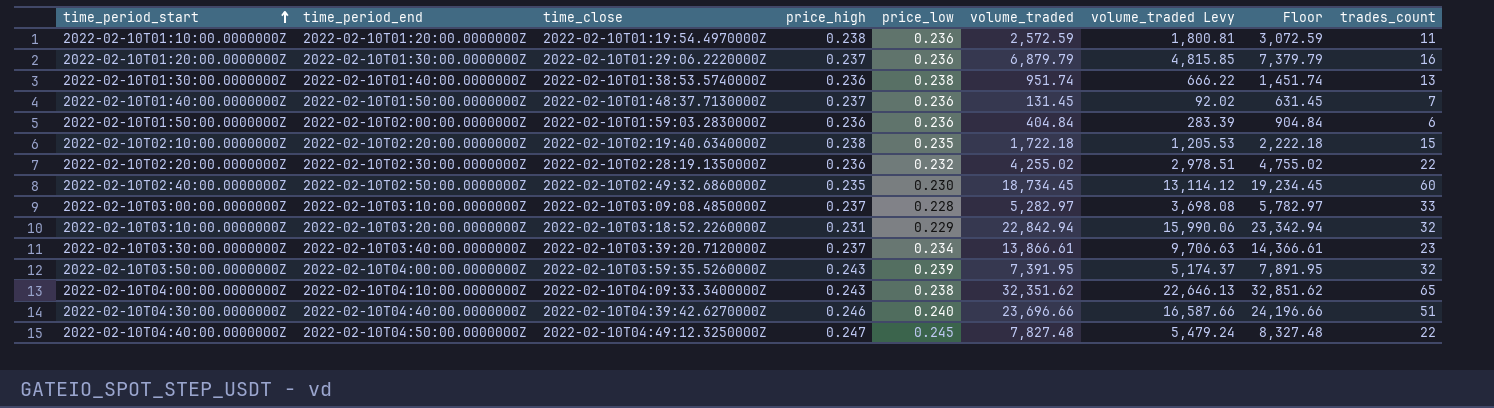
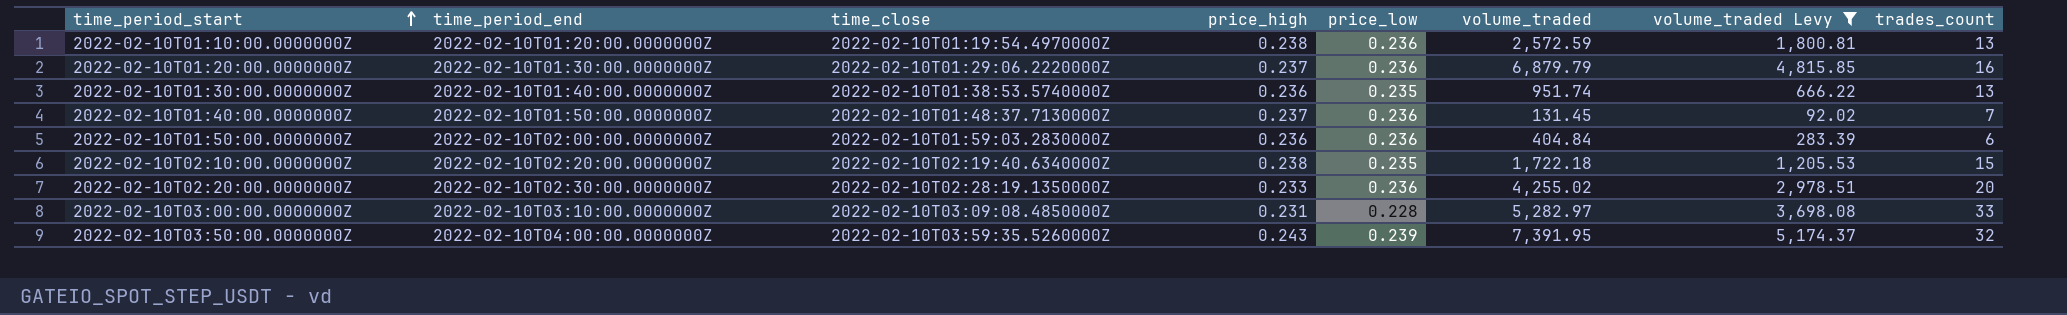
filter: none -> volume_traded Levy <= 5,174.37
column Floor | formula: [volume_traded] + 500 -> none
2022-02-10T01:10:00.0000000Z | trades_count: 11 -> 13
2022-02-10T01:30:00.0000000Z | price_low: 0.238 -> 0.235
2022-02-10T02:20:00.0000000Z | price_high: 0.236 -> 0.233
2022-02-10T02:20:00.0000000Z | price_low: 0.232 -> 0.236
2022-02-10T02:20:00.0000000Z | trades_count: 22 -> 20
2022-02-10T03:00:00.0000000Z | price_high: 0.237 -> 0.231

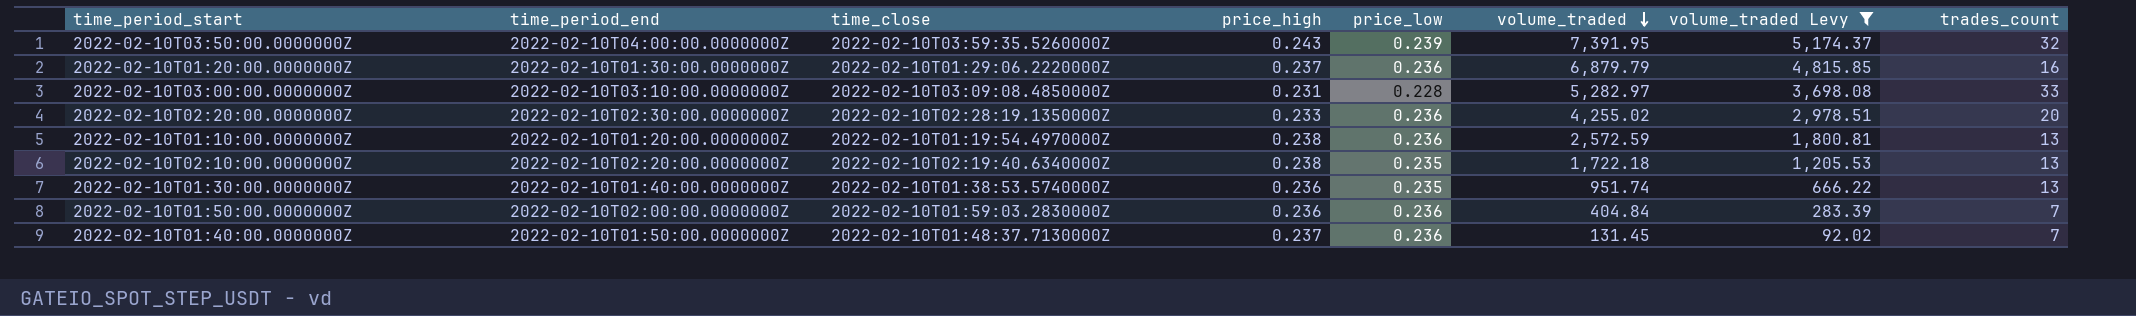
row order: time_period_start ascending -> volume_traded descending
2022-02-10T02:10:00.0000000Z | trades_count: 15 -> 13
2022-02-10T01:50:00.0000000Z | trades_count: 6 -> 7

